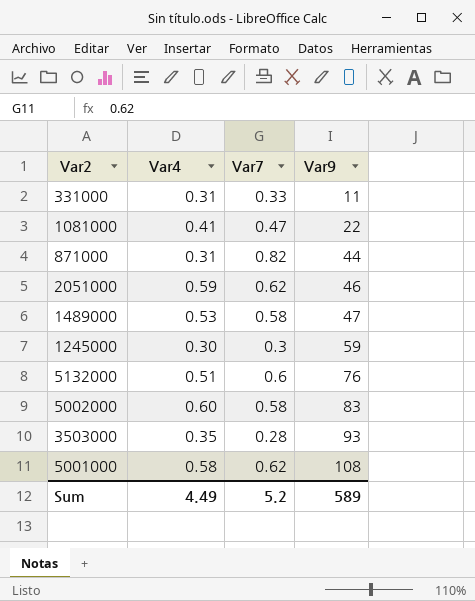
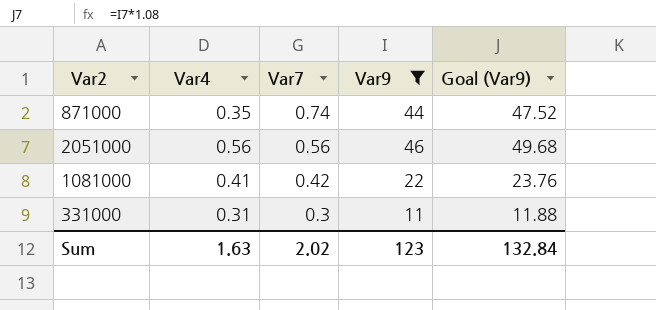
filter: none -> Var9 <= 46
row order: Var9 ascending -> Var7 descending
column Goal (Var9) | formula: none -> [Var9] * 1.08
871000 | Var4: 0.31 -> 0.35
871000 | Var7: 0.82 -> 0.74
2051000 | Var4: 0.59 -> 0.56
2051000 | Var7: 0.62 -> 0.56
1081000 | Var7: 0.47 -> 0.42
331000 | Var7: 0.33 -> 0.3
Sum | Var4: 4.49 -> 1.63
Sum | Var7: 5.2 -> 2.02
Sum | Var9: 589 -> 123

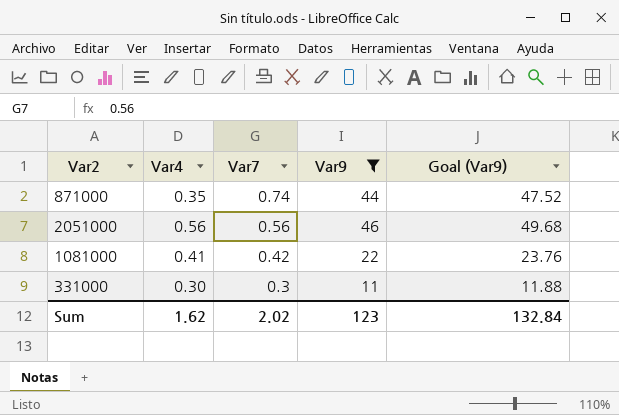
331000 | Var4: 0.31 -> 0.30
Sum | Var4: 1.63 -> 1.62

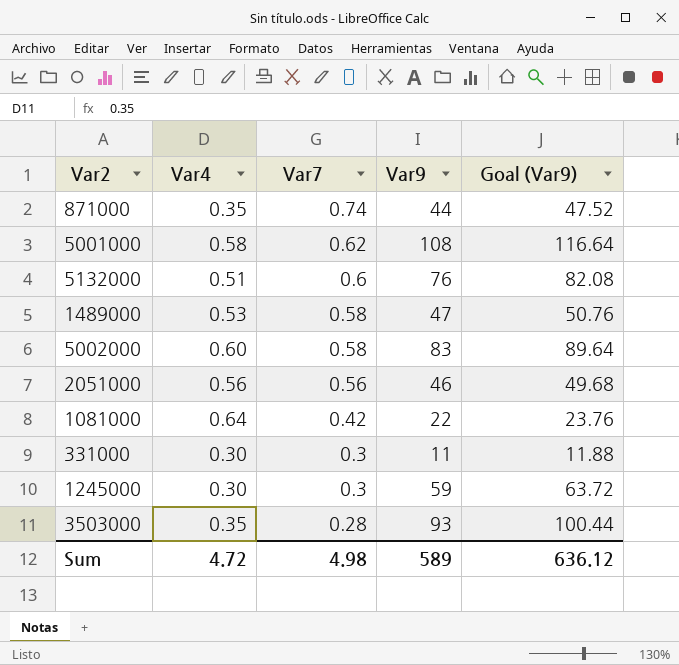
filter: Var9 <= 46 -> none
1081000 | Var4: 0.41 -> 0.64
Sum | Var4: 1.62 -> 4.72
Sum | Var7: 2.02 -> 4.98
Sum | Var9: 123 -> 589
Sum | Goal (Var9): 132.84 -> 636.12

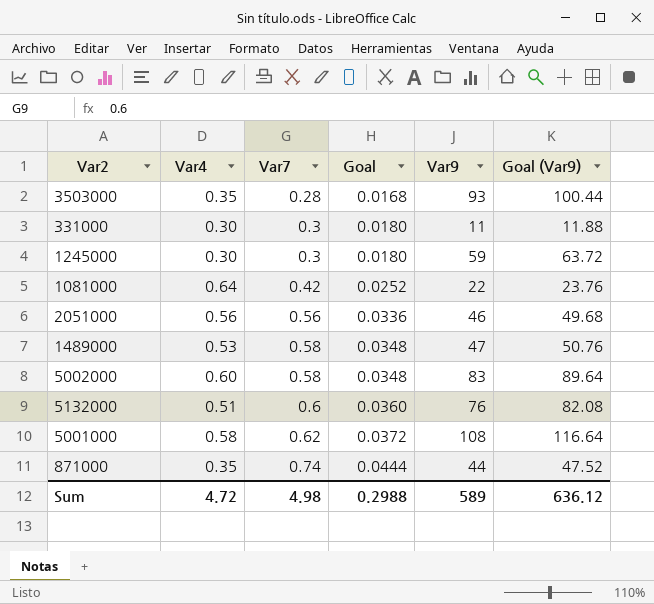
row order: Var7 descending -> Var7 ascending
column Goal | formula: none -> [Var7] * 0.06

